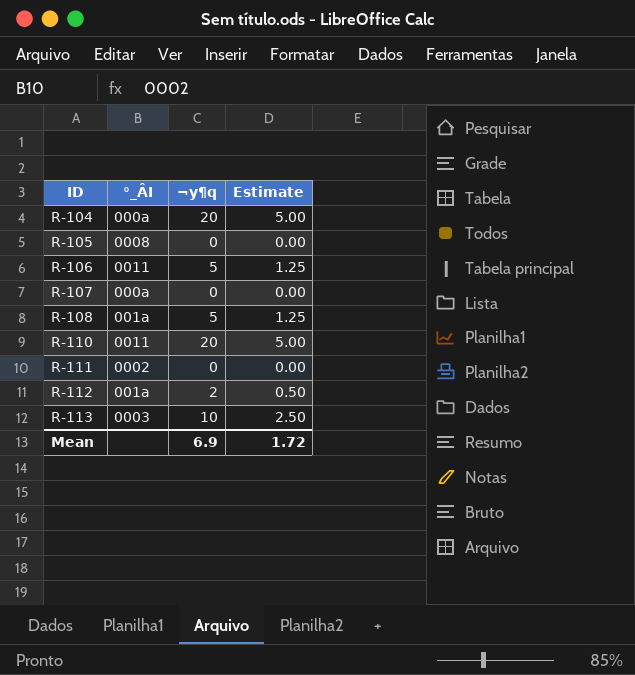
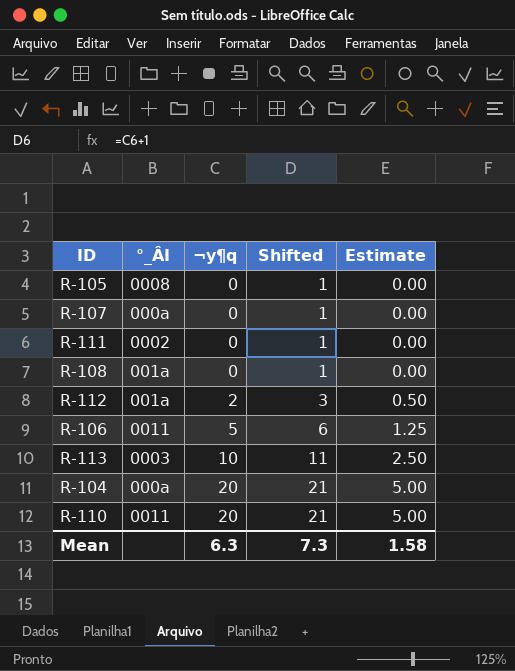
row order: ID ascending -> ¬y¶q ascending
column Shifted | formula: none -> [¬y¶q] + 1
R-108 | ¬y¶q: 5 -> 0
R-108 | Estimate: 1.25 -> 0.00
Mean | ¬y¶q: 6.9 -> 6.3
Mean | Estimate: 1.72 -> 1.58

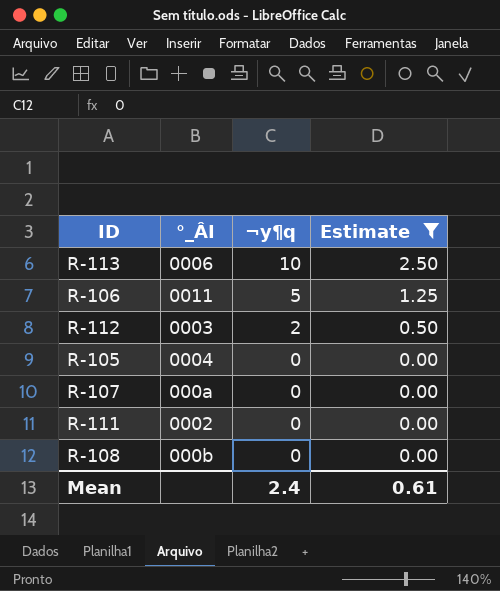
filter: none -> Estimate != 5.00
row order: ¬y¶q ascending -> ¬y¶q descending
column Shifted | formula: [¬y¶q] + 1 -> none
R-113 | °_ÂI: 0003 -> 0006
R-112 | °_ÂI: 001a -> 0003
R-105 | °_ÂI: 0008 -> 0004
R-108 | °_ÂI: 001a -> 000b
Mean | ¬y¶q: 6.3 -> 2.4
Mean | Estimate: 1.58 -> 0.61

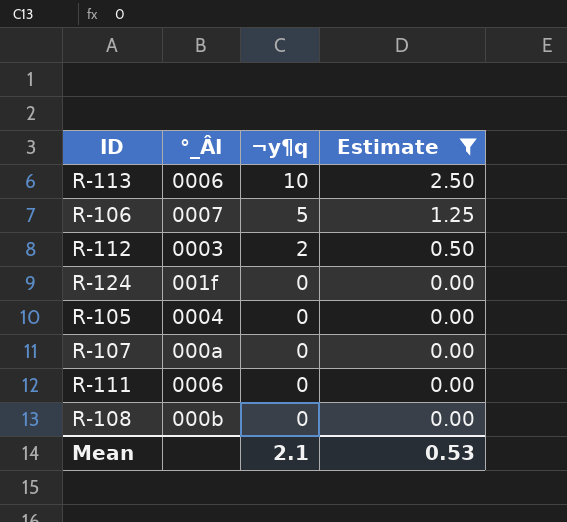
R-106 | °_ÂI: 0011 -> 0007
row R-124: none -> 001f | 0 | 0.00
R-111 | °_ÂI: 0002 -> 0006
Mean | ¬y¶q: 2.4 -> 2.1
Mean | Estimate: 0.61 -> 0.53

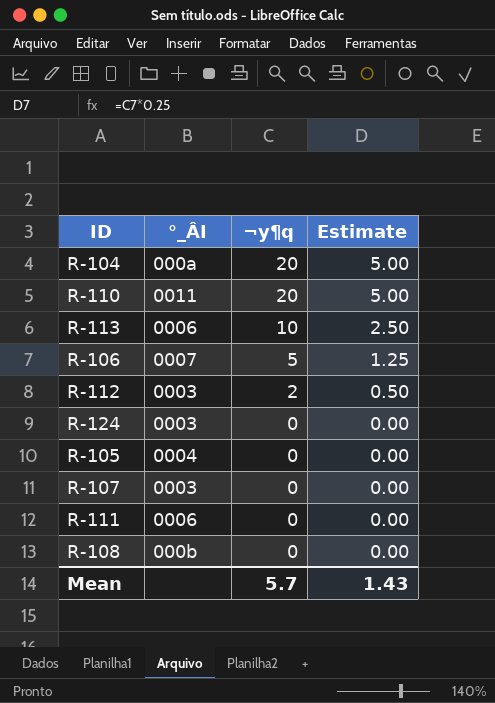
filter: Estimate != 5.00 -> none
R-124 | °_ÂI: 001f -> 0003
R-107 | °_ÂI: 000a -> 0003
Mean | ¬y¶q: 2.1 -> 5.7
Mean | Estimate: 0.53 -> 1.43

